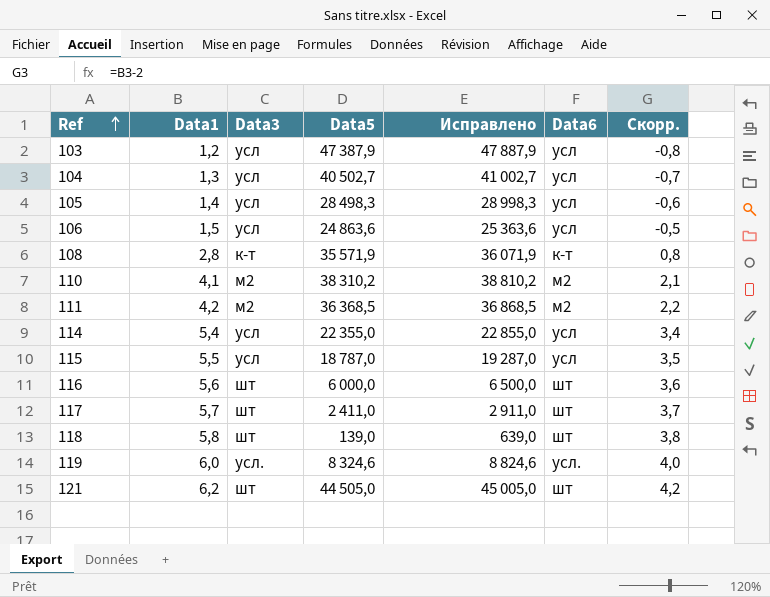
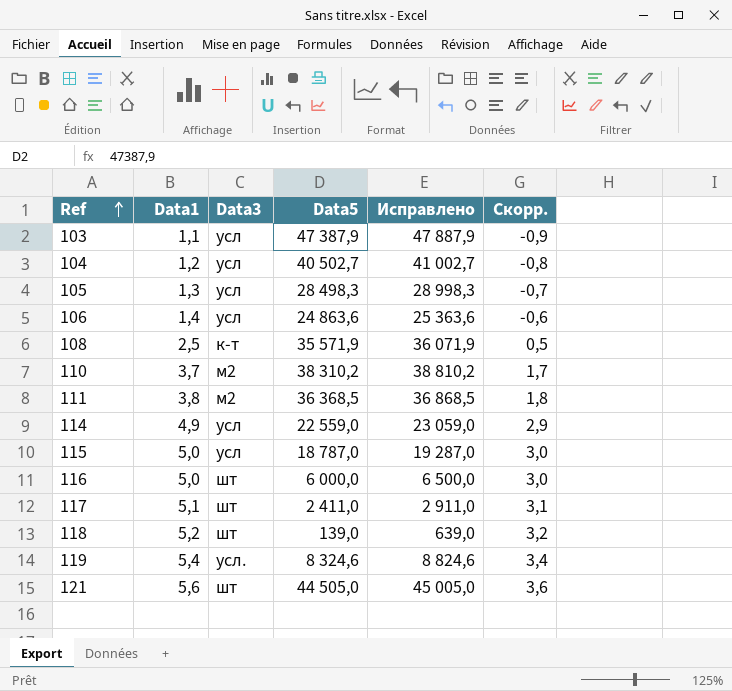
column Data6 | position: 6 -> none
103 | Data1: 1,2 -> 1,1
103 | Скорр.: -0,8 -> -0,9
104 | Data1: 1,3 -> 1,2
104 | Скорр.: -0,7 -> -0,8
105 | Data1: 1,4 -> 1,3
105 | Скорр.: -0,6 -> -0,7
106 | Data1: 1,5 -> 1,4
106 | Скорр.: -0,5 -> -0,6
108 | Data1: 2,8 -> 2,5
108 | Скорр.: 0,8 -> 0,5
110 | Data1: 4,1 -> 3,7
110 | Скорр.: 2,1 -> 1,7
111 | Data1: 4,2 -> 3,8
111 | Скорр.: 2,2 -> 1,8
114 | Data1: 5,4 -> 4,9
114 | Data5: 22 355,0 -> 22 559,0
114 | Исправлено: 22 855,0 -> 23 059,0
114 | Скорр.: 3,4 -> 2,9
115 | Data1: 5,5 -> 5,0
115 | Скорр.: 3,5 -> 3,0
116 | Data1: 5,6 -> 5,0
116 | Скорр.: 3,6 -> 3,0
117 | Data1: 5,7 -> 5,1
117 | Скорр.: 3,7 -> 3,1
118 | Data1: 5,8 -> 5,2
118 | Скорр.: 3,8 -> 3,2
119 | Data1: 6,0 -> 5,4
119 | Скорр.: 4,0 -> 3,4
121 | Data1: 6,2 -> 5,6
121 | Скорр.: 4,2 -> 3,6

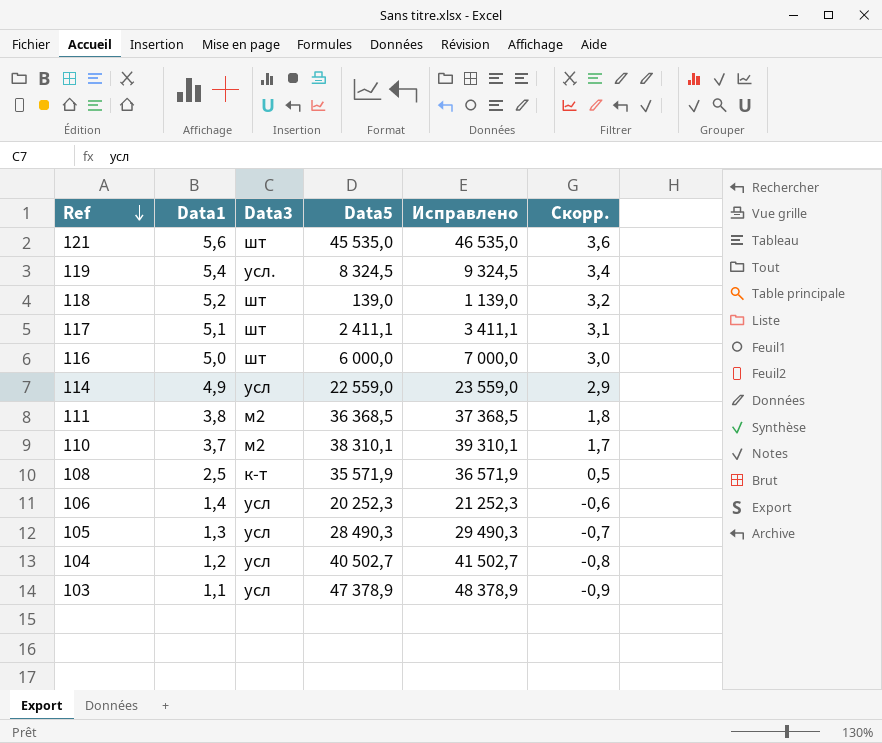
row order: Ref ascending -> Ref descending
column Исправлено | formula: [Data5] + 500 -> [Data5] + 1000
row 115: 5,0 | усл | 18 787,0 | 19 287,0 | 3,0 -> none
121 | Data5: 44 505,0 -> 45 535,0
119 | Data5: 8 324,6 -> 8 324,5
117 | Data5: 2 411,0 -> 2 411,1
110 | Data5: 38 310,2 -> 38 310,1
106 | Data5: 24 863,6 -> 20 252,3
105 | Data5: 28 498,3 -> 28 490,3
103 | Data5: 47 387,9 -> 47 378,9

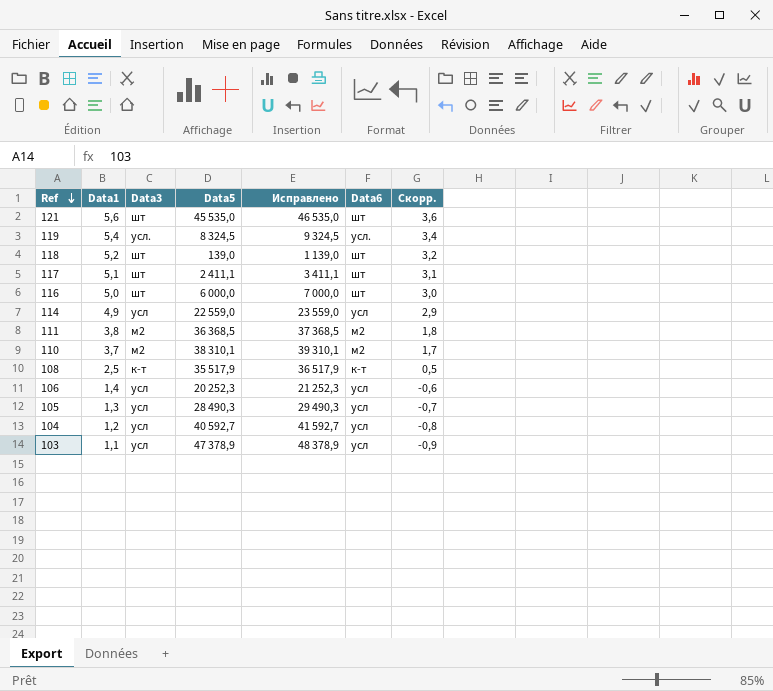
column Data6 | position: none -> 6
108 | Data5: 35 571,9 -> 35 517,9
108 | Исправлено: 36 571,9 -> 36 517,9
104 | Data5: 40 502,7 -> 40 592,7
104 | Исправлено: 41 502,7 -> 41 592,7

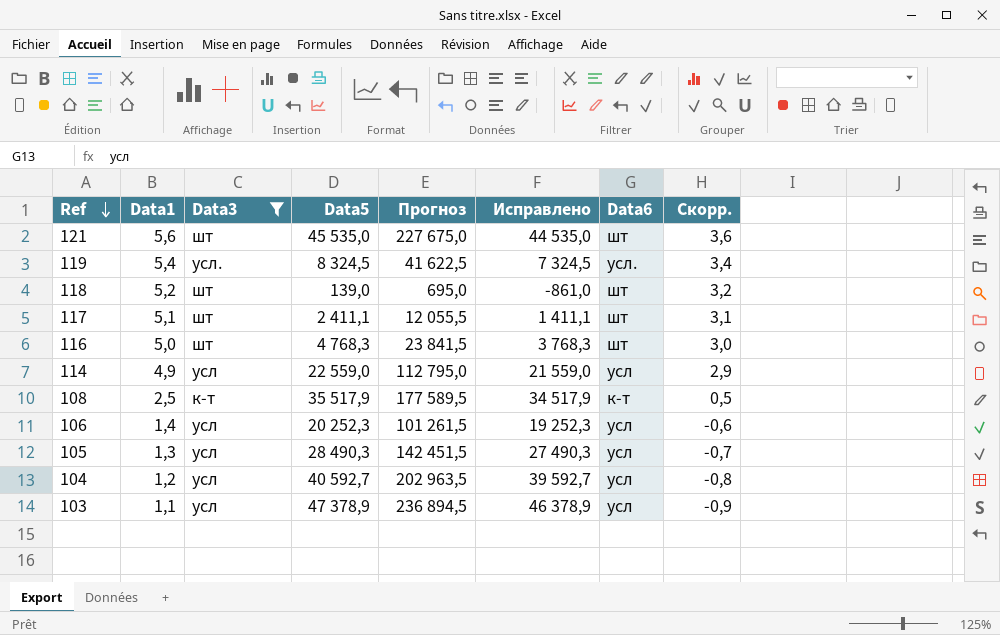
filter: none -> Data3 != м2
column Прогноз | formula: none -> [Data5] * 5
column Исправлено | formula: [Data5] + 1000 -> [Data5] - 1000
116 | Data5: 6 000,0 -> 4 768,3

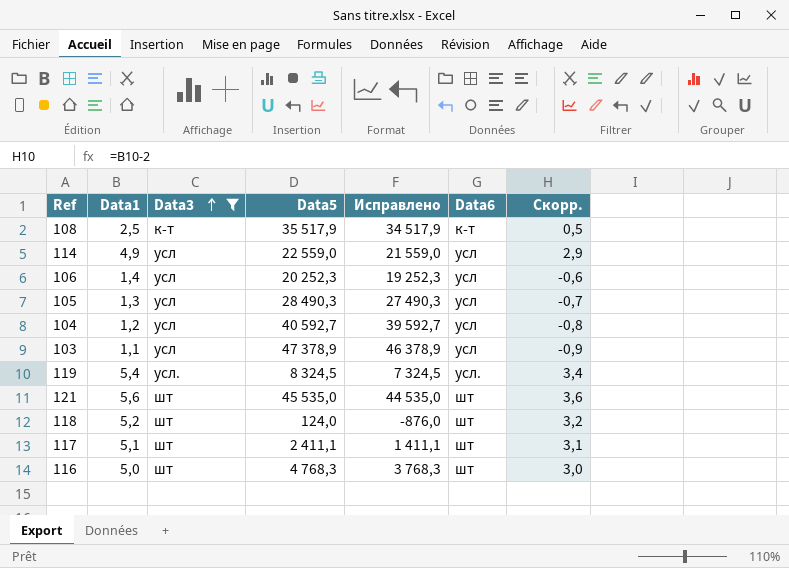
row order: Ref descending -> Data3 ascending
column Прогноз | formula: [Data5] * 5 -> none
118 | Data5: 139,0 -> 124,0
118 | Исправлено: -861,0 -> -876,0

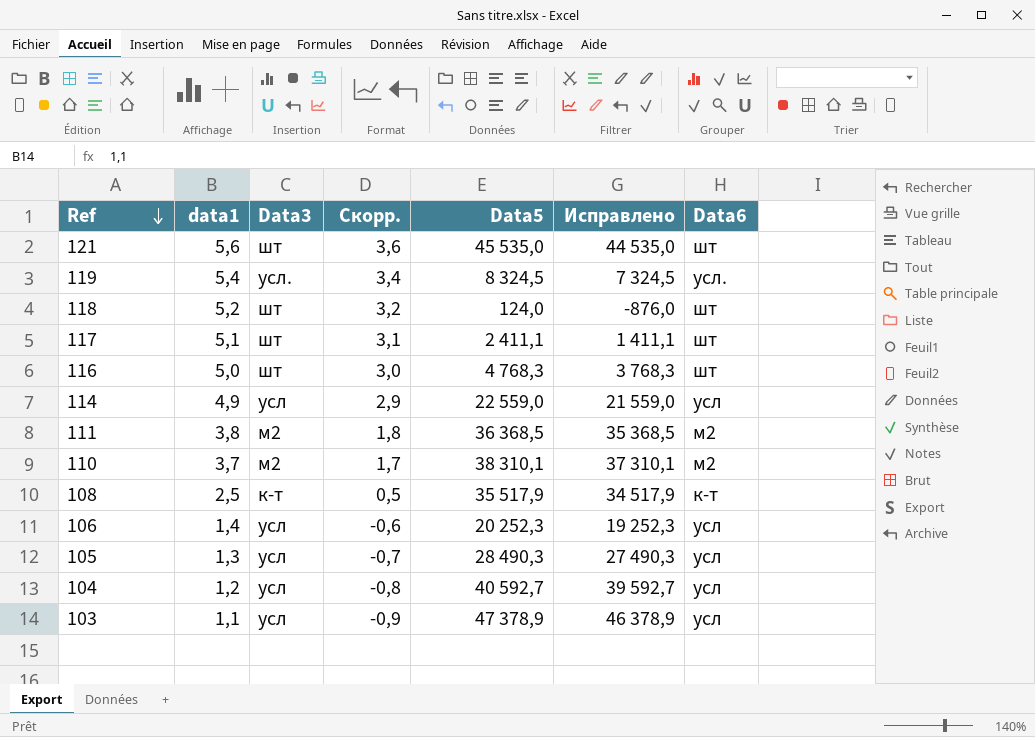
filter: Data3 != м2 -> none
row order: Data3 ascending -> Ref descending
column name: Data1 -> data1
column Скорр. | position: 7 -> 4

